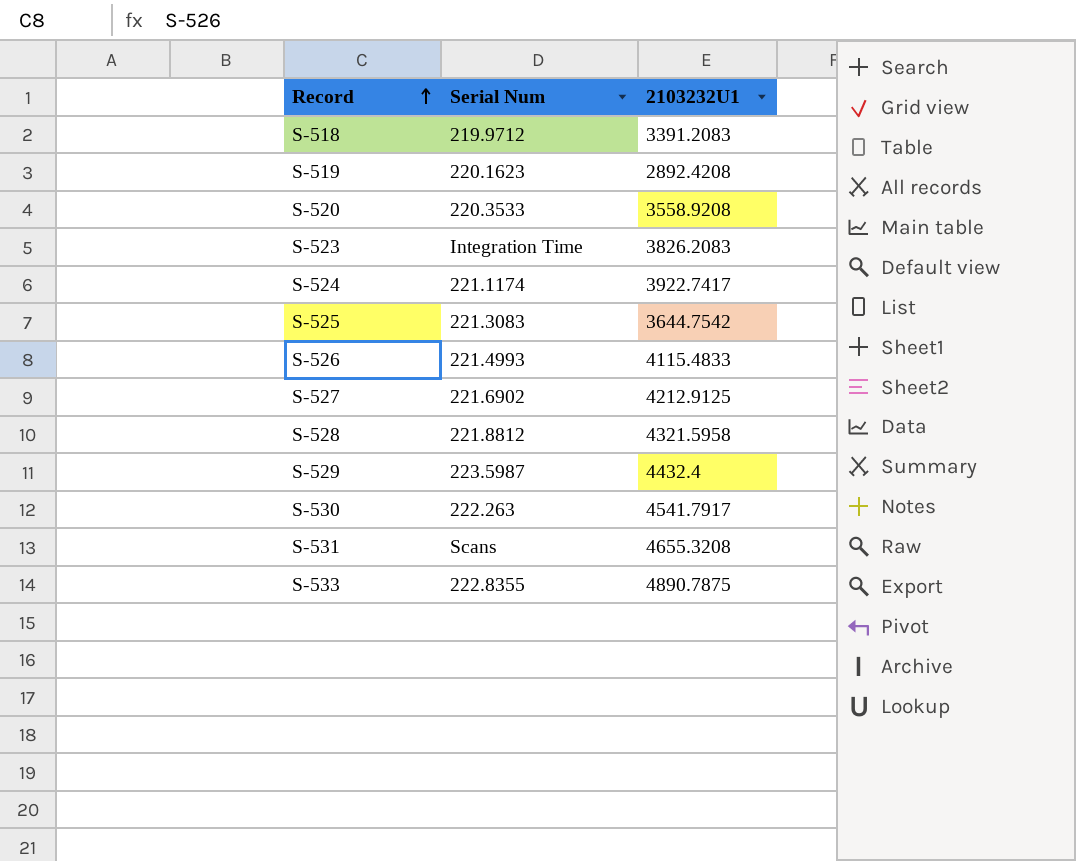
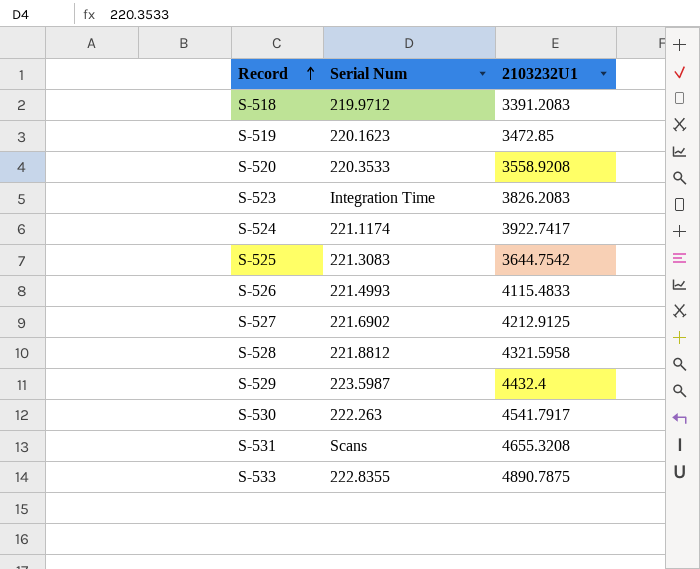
S-519 | 2103232U1: 2892.4208 -> 3472.85

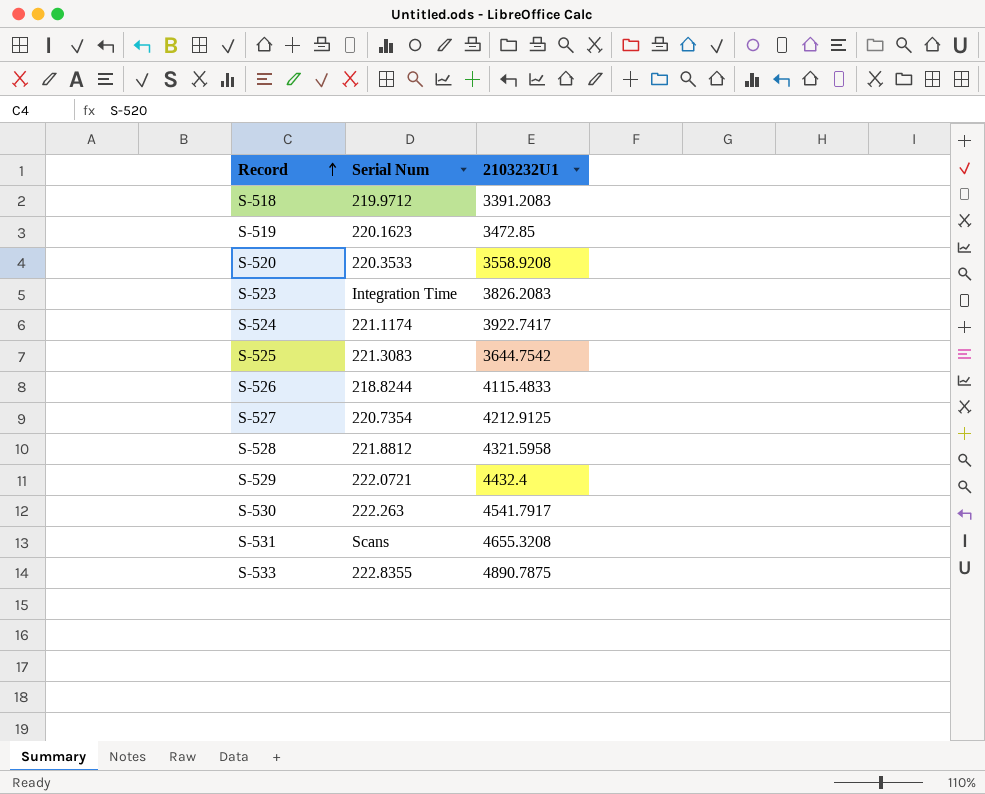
S-526 | Serial Num: 221.4993 -> 218.8244
S-527 | Serial Num: 221.6902 -> 220.7354
S-529 | Serial Num: 223.5987 -> 222.0721

